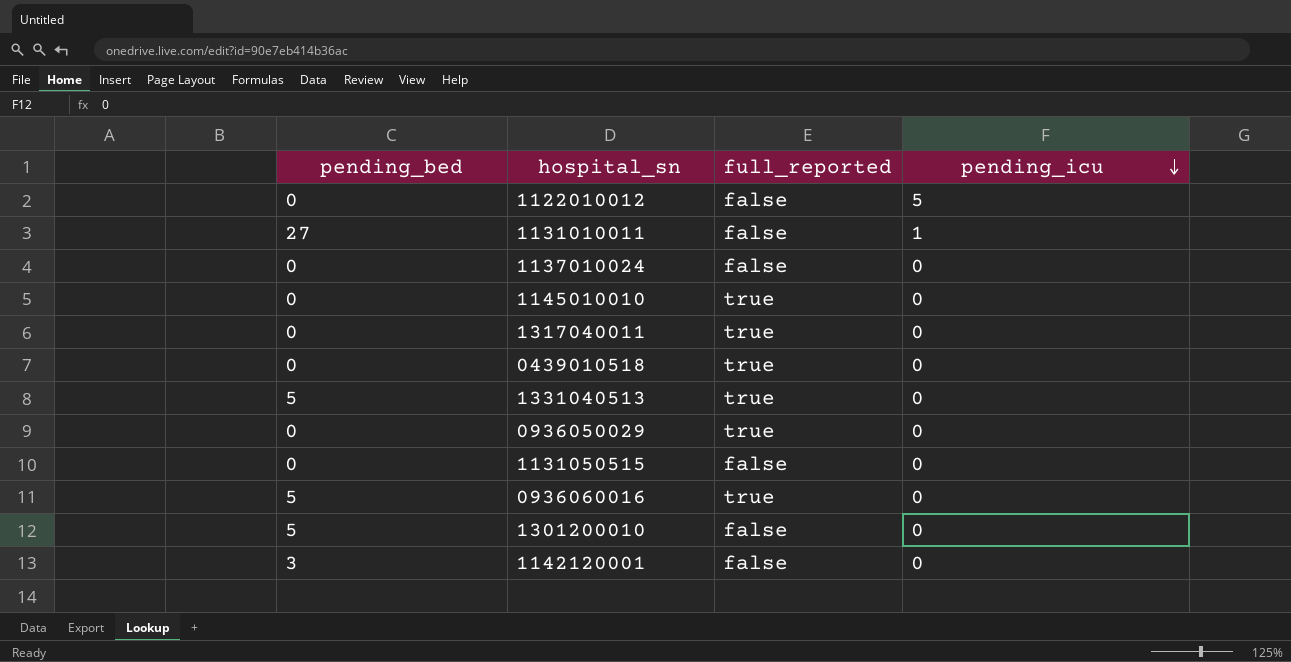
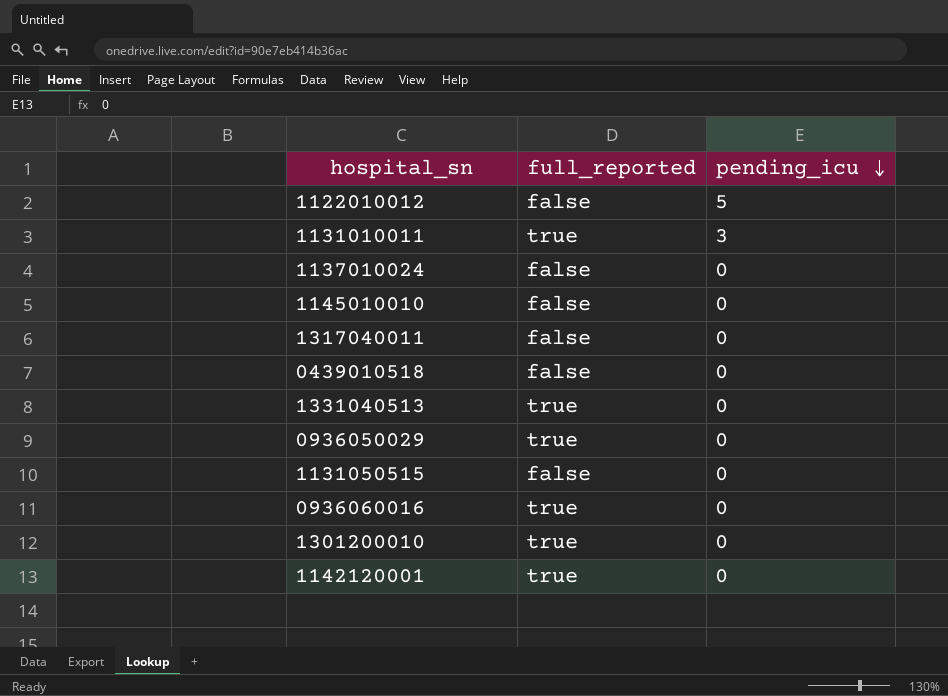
column pending_bed | position: 1 -> none
1131010011 | full_reported: false -> true
1131010011 | pending_icu: 1 -> 3
1145010010 | full_reported: true -> false
1317040011 | full_reported: true -> false
0439010518 | full_reported: true -> false
1301200010 | full_reported: false -> true
1142120001 | full_reported: false -> true

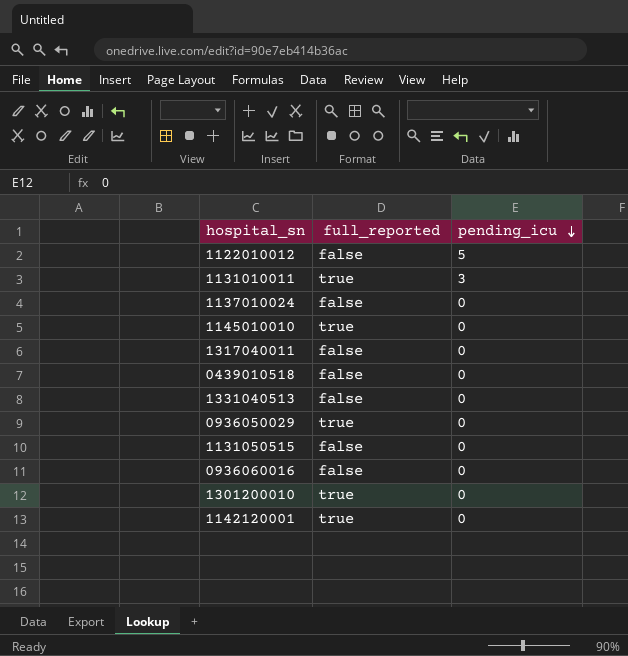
1145010010 | full_reported: false -> true
1331040513 | full_reported: true -> false
0936060016 | full_reported: true -> false

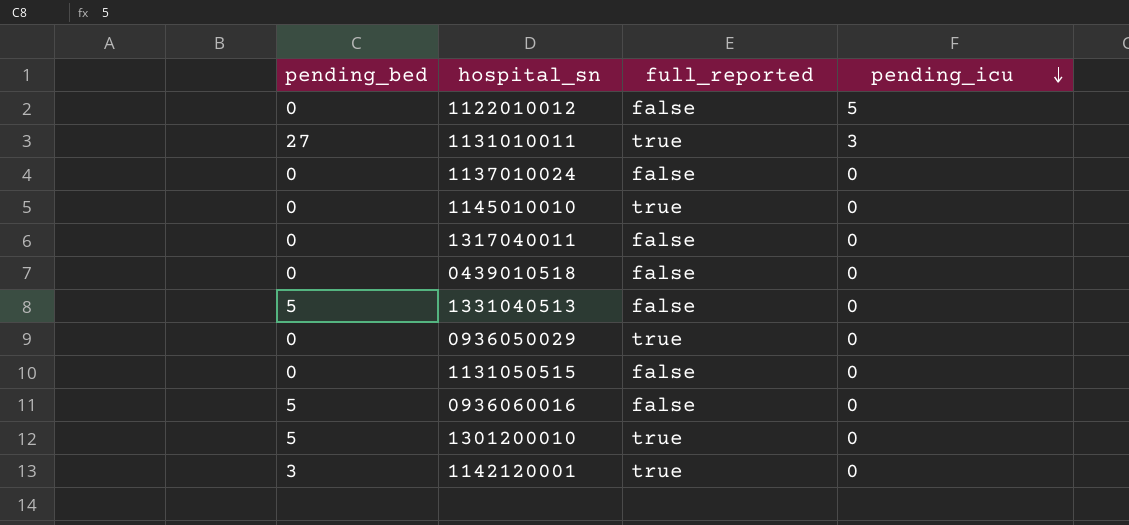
column pending_bed | position: none -> 1

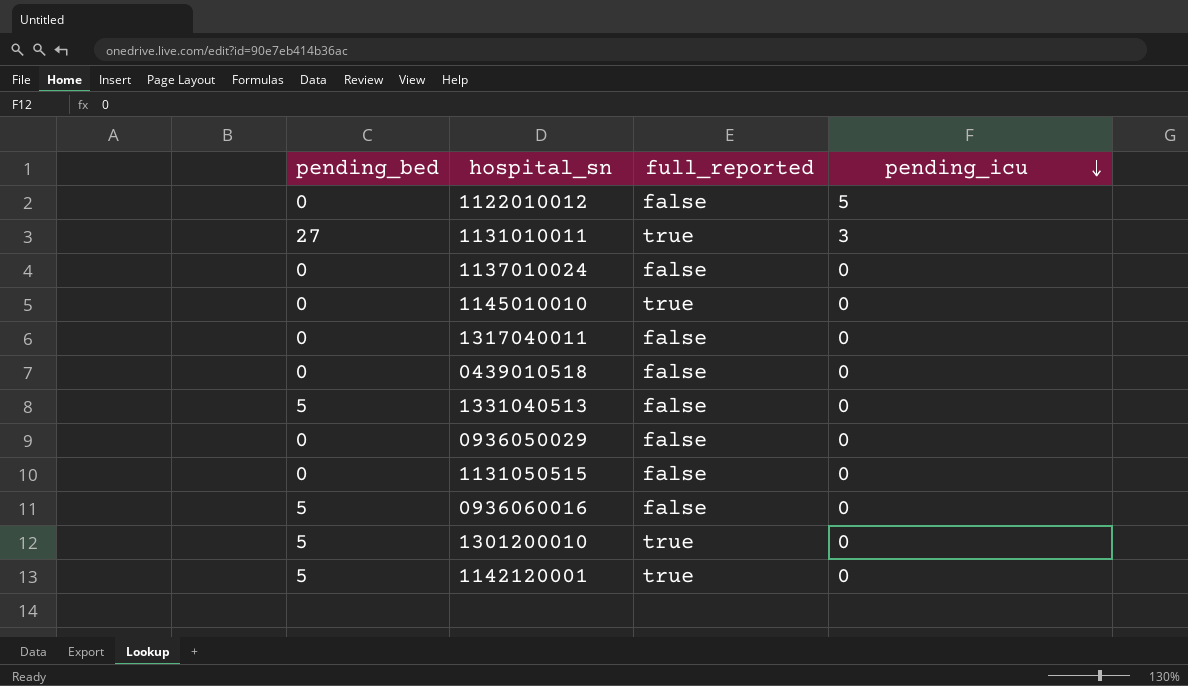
0936050029 | full_reported: true -> false
1142120001 | pending_bed: 3 -> 5

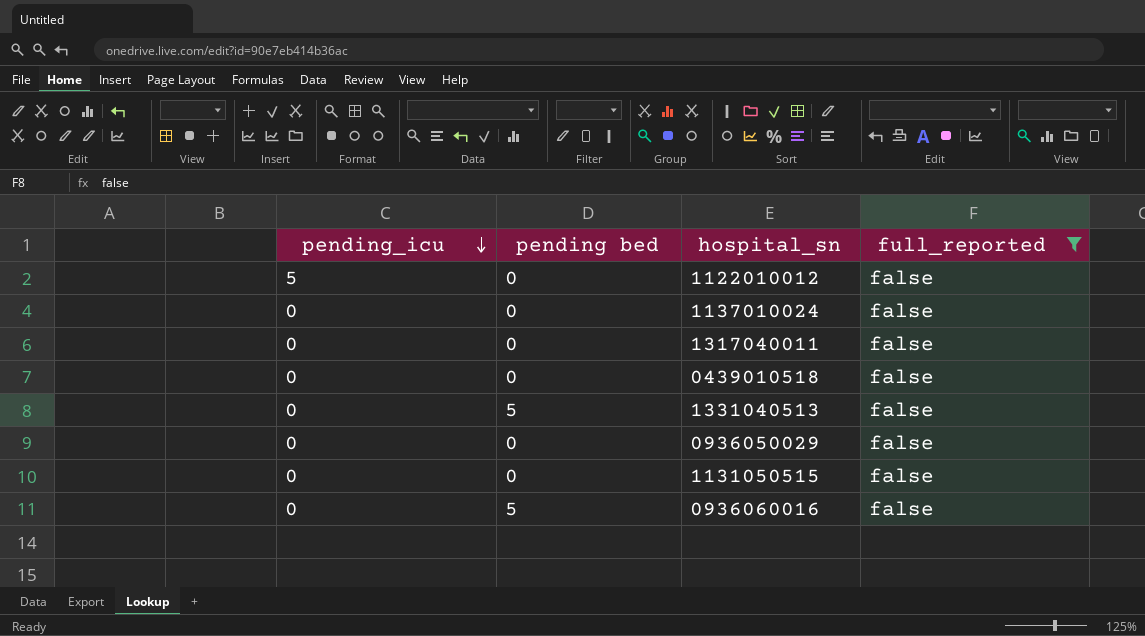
filter: none -> full_reported = false
column pending_icu | position: 4 -> 1
column name: pending_bed -> pending bed

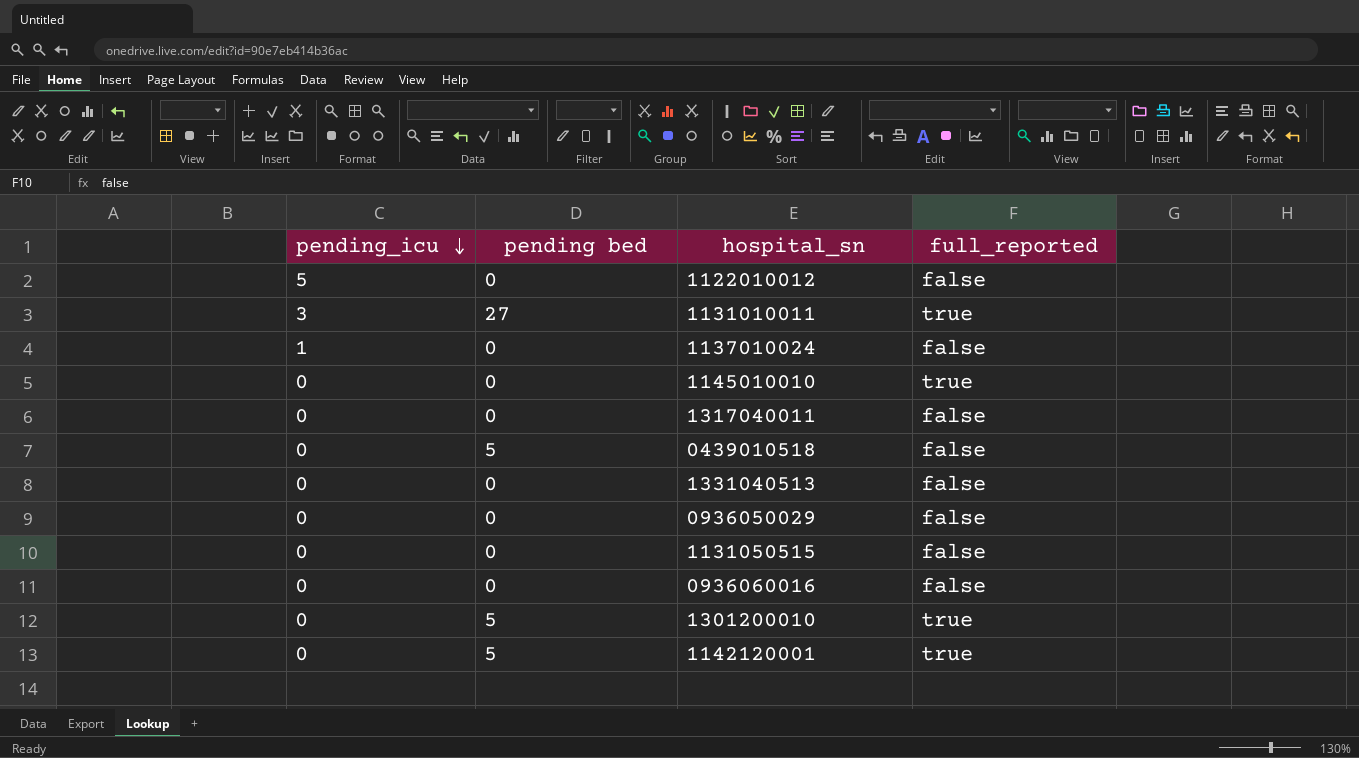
filter: full_reported = false -> none
1137010024 | pending_icu: 0 -> 1
0439010518 | pending bed: 0 -> 5
1331040513 | pending bed: 5 -> 0
0936060016 | pending bed: 5 -> 0

